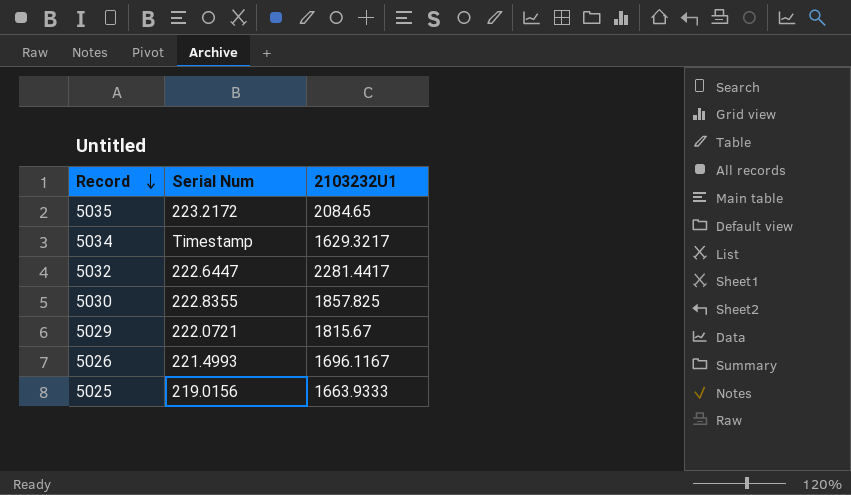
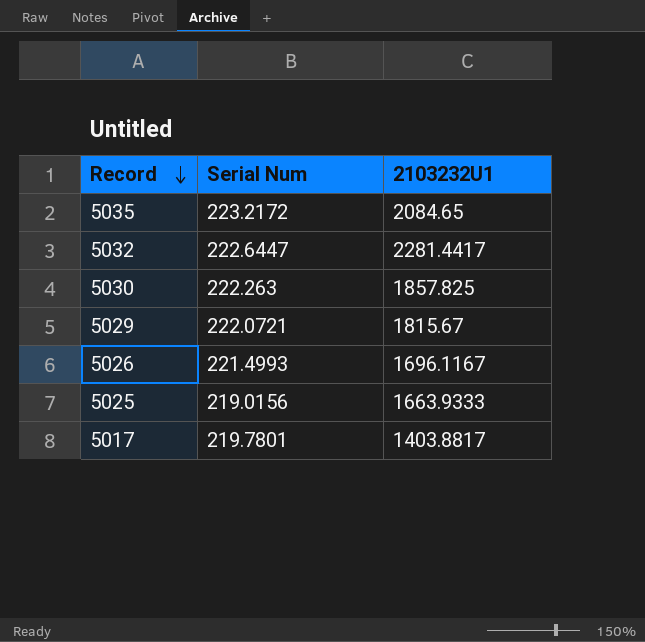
row 5034: Timestamp | 1629.3217 -> none
5030 | Serial Num: 222.8355 -> 222.263
row 5017: none -> 219.7801 | 1403.8817

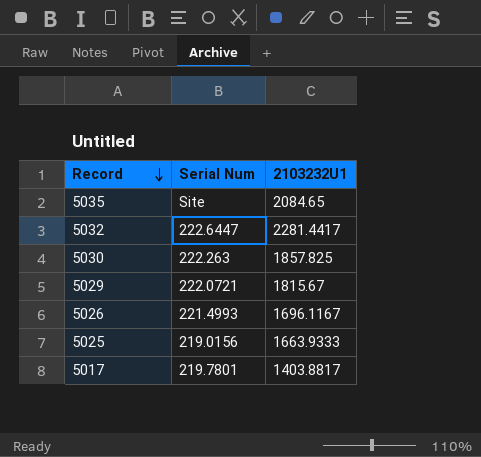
5035 | Serial Num: 223.2172 -> Site

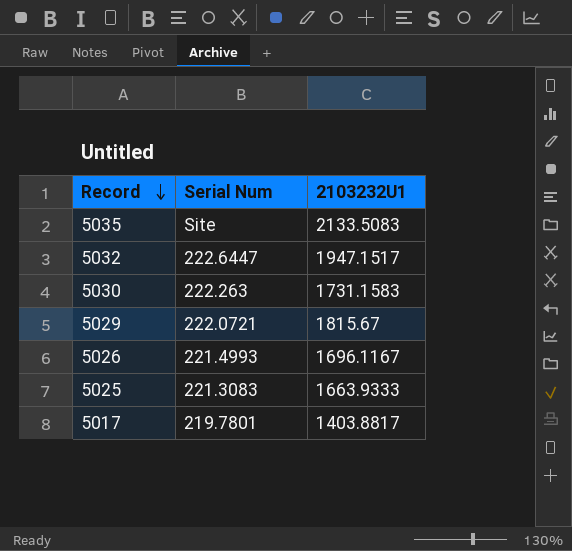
5035 | 2103232U1: 2084.65 -> 2133.5083
5032 | 2103232U1: 2281.4417 -> 1947.1517
5030 | 2103232U1: 1857.825 -> 1731.1583
5025 | Serial Num: 219.0156 -> 221.3083

